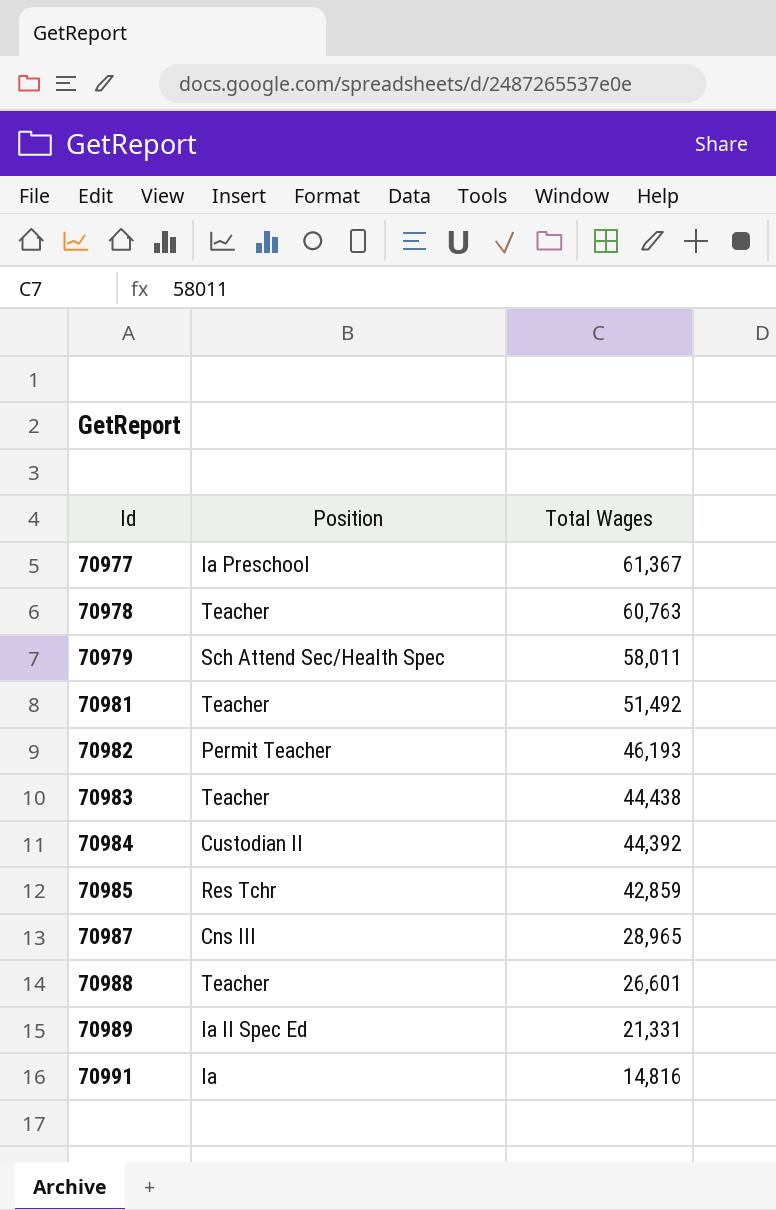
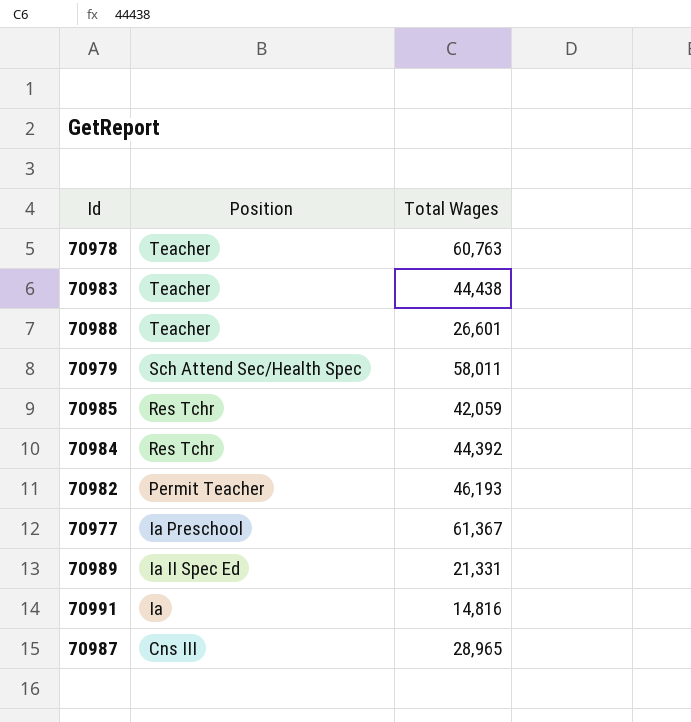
row order: Id ascending -> Position descending
row 70981: Teacher | 51,492 -> none
70985 | Total Wages: 42,859 -> 42,059
70984 | Position: Custodian II -> Res Tchr

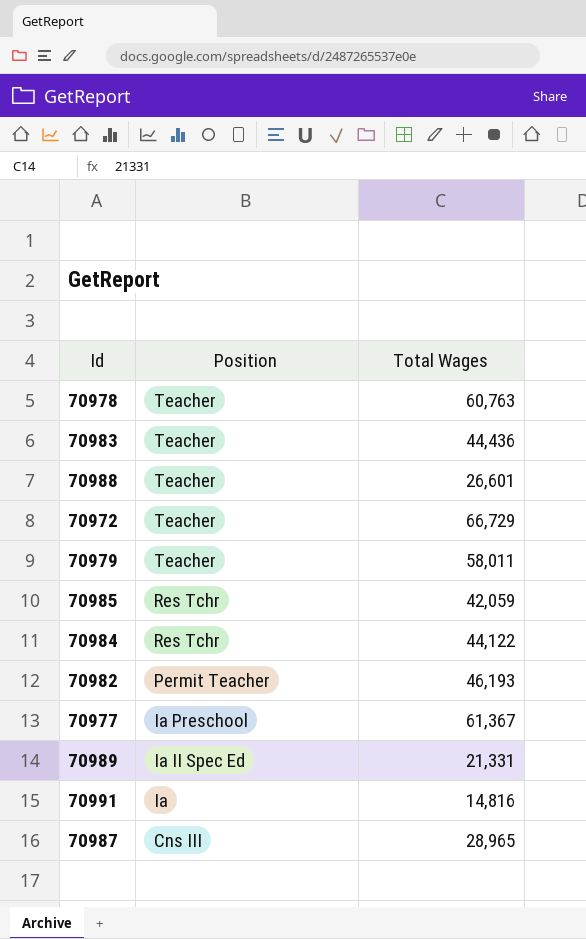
70983 | Total Wages: 44,438 -> 44,436
row 70972: none -> Teacher | 66,729
70979 | Position: Sch Attend Sec/Health Spec -> Teacher
70984 | Total Wages: 44,392 -> 44,122

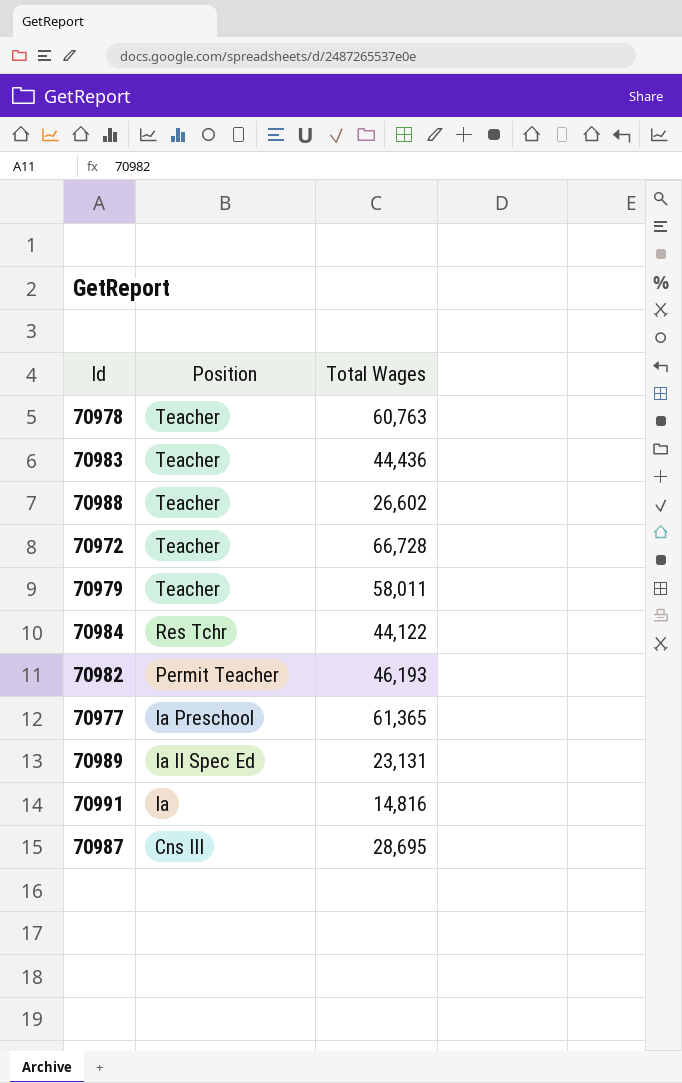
row 70985: Res Tchr | 42,059 -> none
70988 | Total Wages: 26,601 -> 26,602
70972 | Total Wages: 66,729 -> 66,728
70977 | Total Wages: 61,367 -> 61,365
70989 | Total Wages: 21,331 -> 23,131
70987 | Total Wages: 28,965 -> 28,695

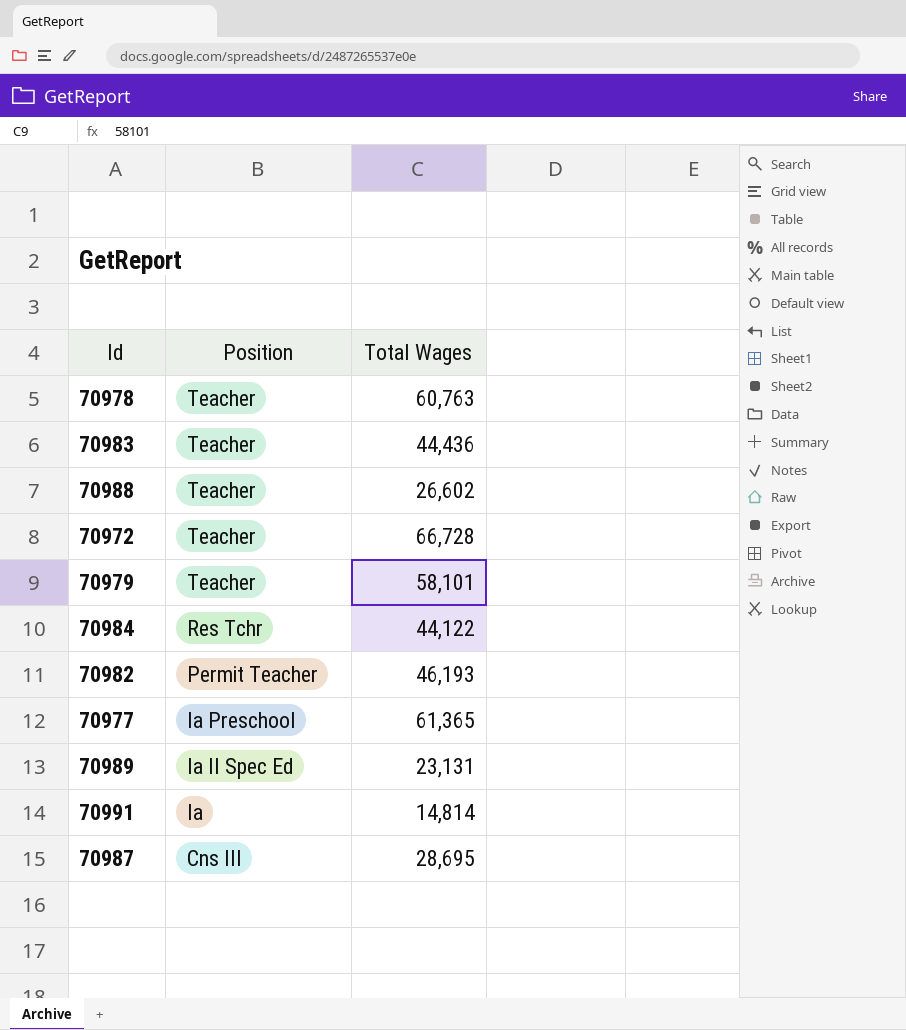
70979 | Total Wages: 58,011 -> 58,101
70991 | Total Wages: 14,816 -> 14,814

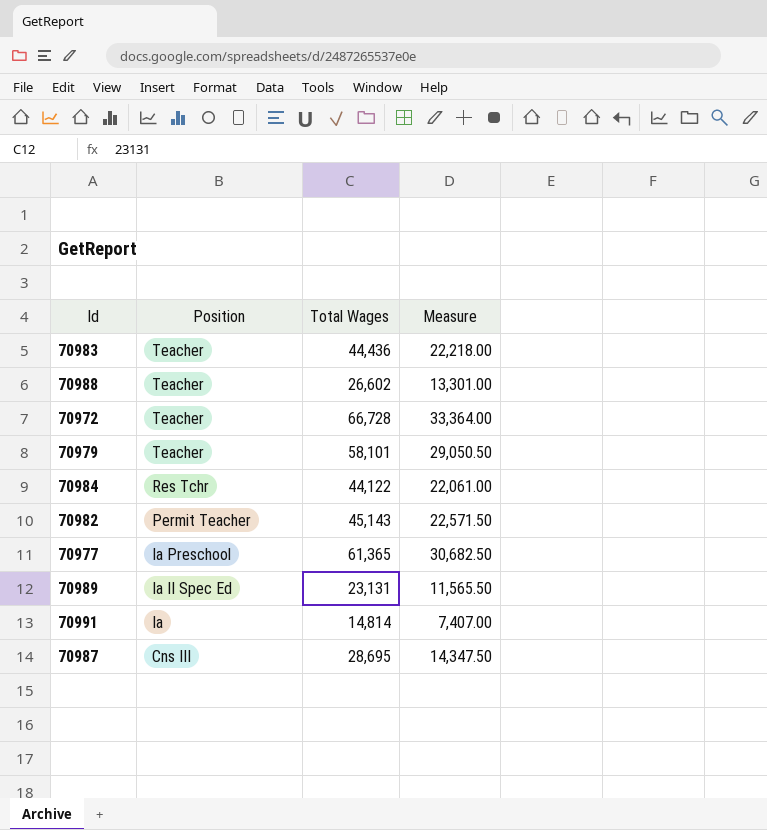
column Measure | formula: none -> [Total Wages] * 0.5
row 70978: Teacher | 60,763 -> none
70982 | Total Wages: 46,193 -> 45,143

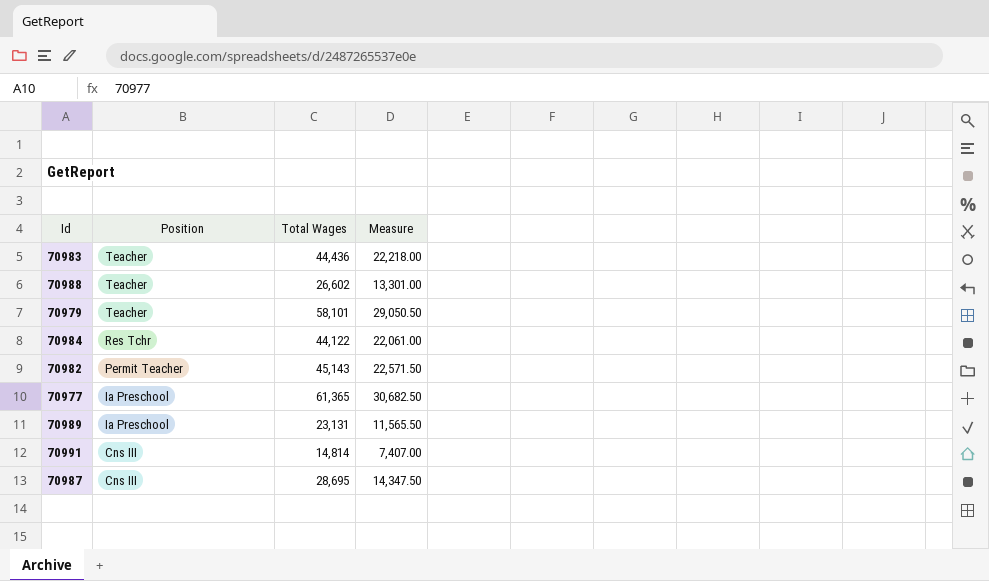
row 70972: Teacher | 66,728 | 33,364.00 -> none
70989 | Position: Ia II Spec Ed -> Ia Preschool
70991 | Position: Ia -> Cns III

